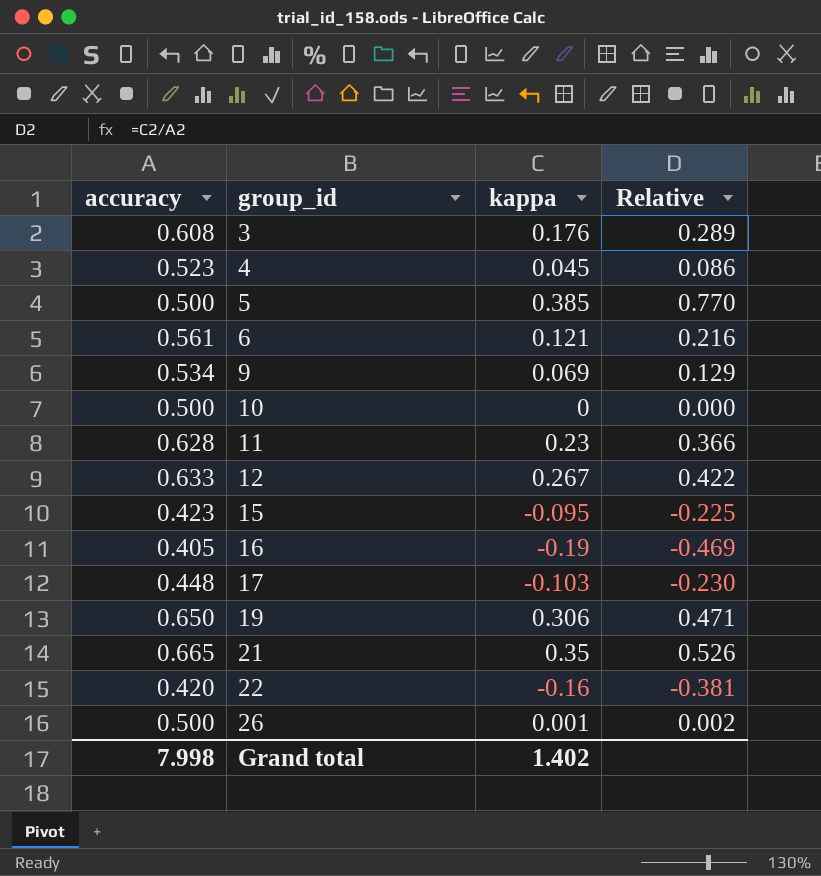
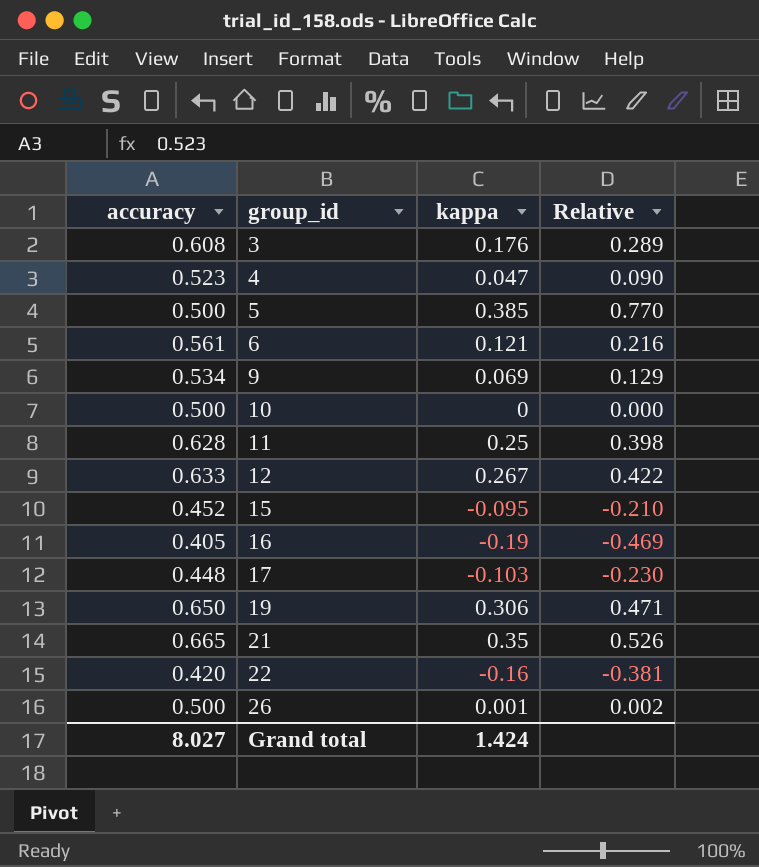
4 | kappa: 0.045 -> 0.047
4 | Relative: 0.086 -> 0.090
11 | kappa: 0.23 -> 0.25
11 | Relative: 0.366 -> 0.398
15 | accuracy: 0.423 -> 0.452
15 | Relative: -0.225 -> -0.210
Grand total | accuracy: 7.998 -> 8.027
Grand total | kappa: 1.402 -> 1.424

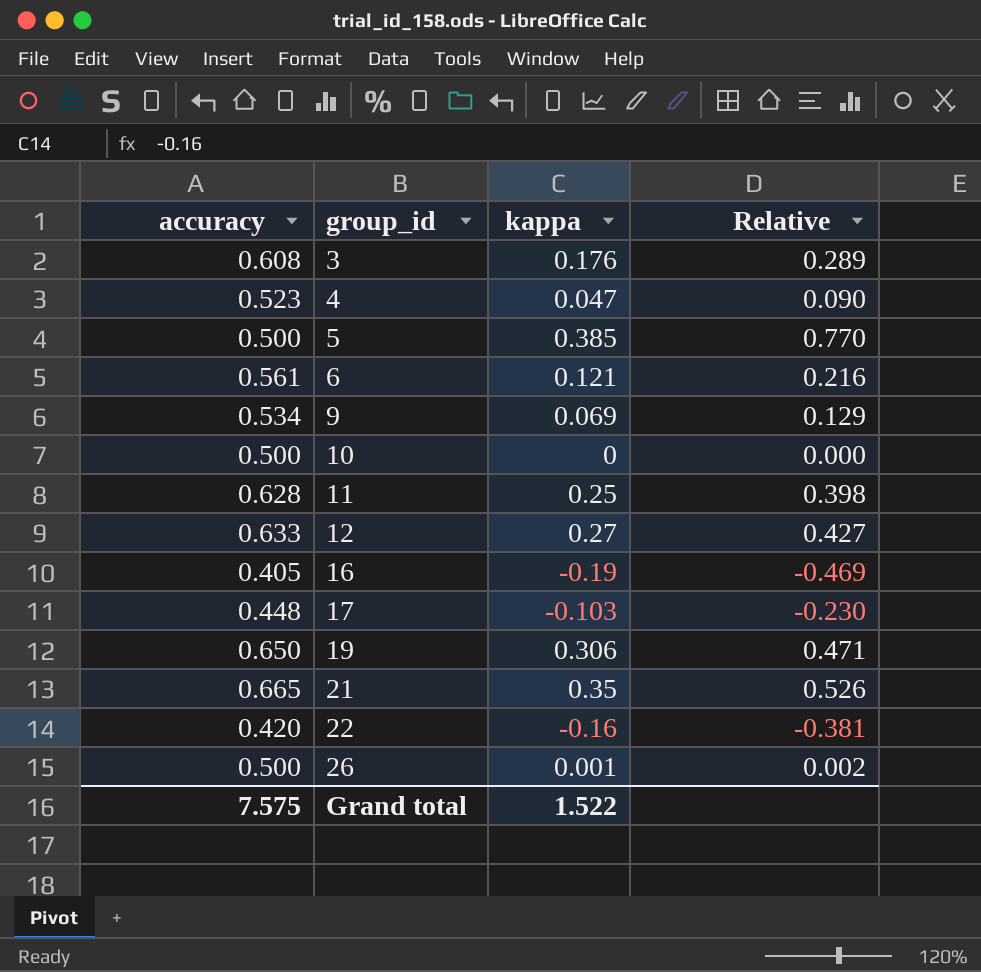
row 15: 0.452 | -0.095 | -0.210 -> none
12 | kappa: 0.267 -> 0.27
12 | Relative: 0.422 -> 0.427
Grand total | accuracy: 8.027 -> 7.575
Grand total | kappa: 1.424 -> 1.522

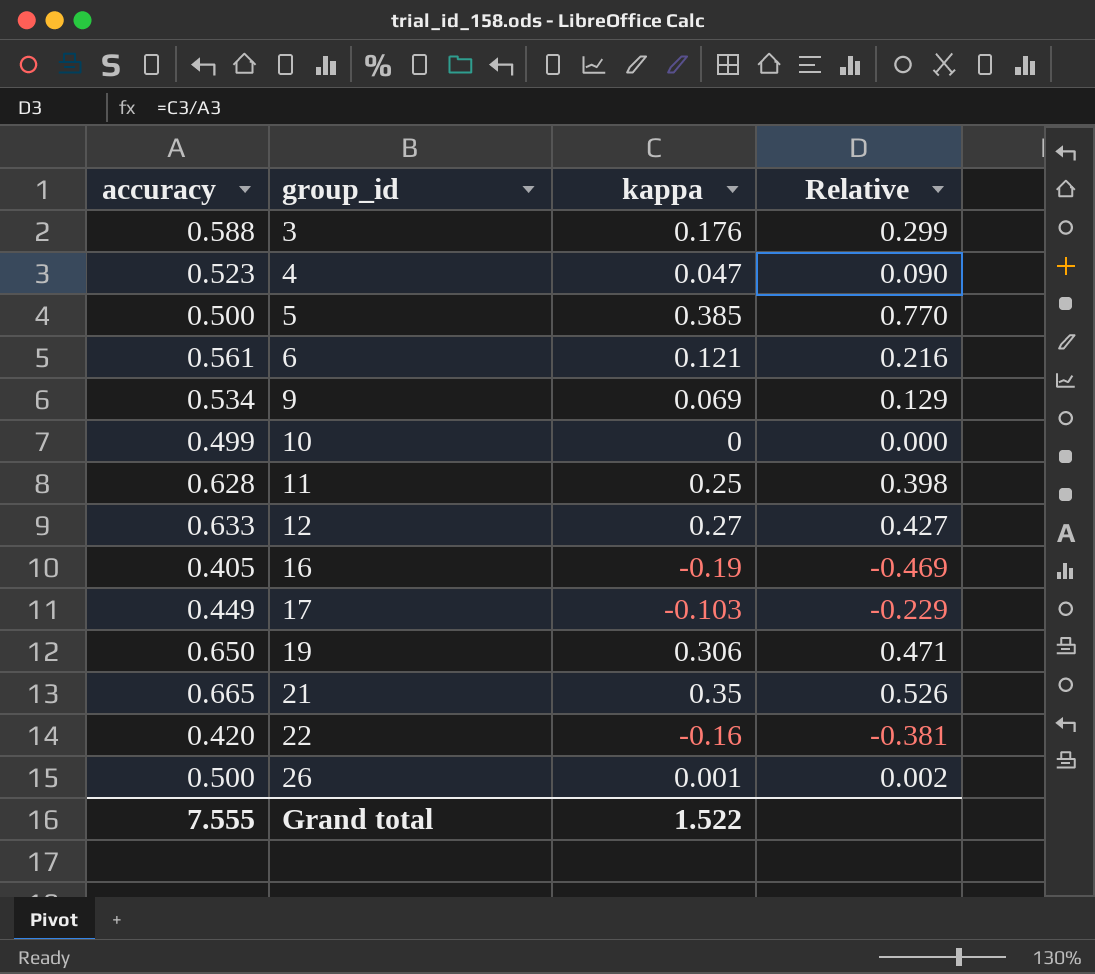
3 | accuracy: 0.608 -> 0.588
3 | Relative: 0.289 -> 0.299
10 | accuracy: 0.500 -> 0.499
17 | accuracy: 0.448 -> 0.449
17 | Relative: -0.230 -> -0.229
Grand total | accuracy: 7.575 -> 7.555

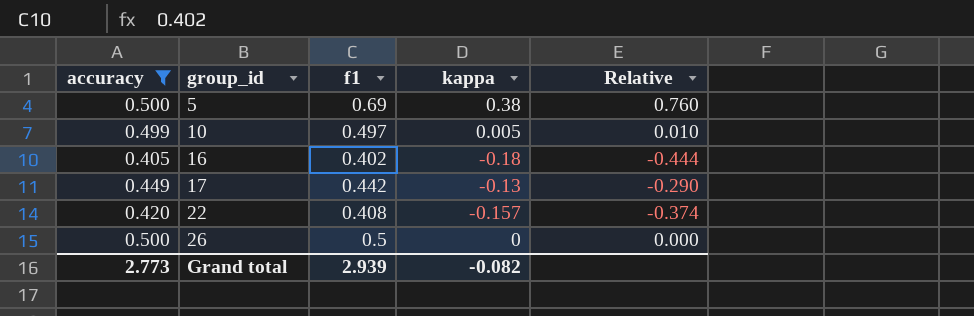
filter: none -> accuracy <= 0.500
column f1 | position: none -> 3
5 | kappa: 0.385 -> 0.38
5 | Relative: 0.770 -> 0.760
10 | kappa: 0 -> 0.005
10 | Relative: 0.000 -> 0.010
16 | kappa: -0.19 -> -0.18
16 | Relative: -0.469 -> -0.444
17 | kappa: -0.103 -> -0.13
17 | Relative: -0.229 -> -0.290
22 | kappa: -0.16 -> -0.157
22 | Relative: -0.381 -> -0.374
26 | kappa: 0.001 -> 0
26 | Relative: 0.002 -> 0.000
Grand total | accuracy: 7.555 -> 2.773
Grand total | kappa: 1.522 -> -0.082

